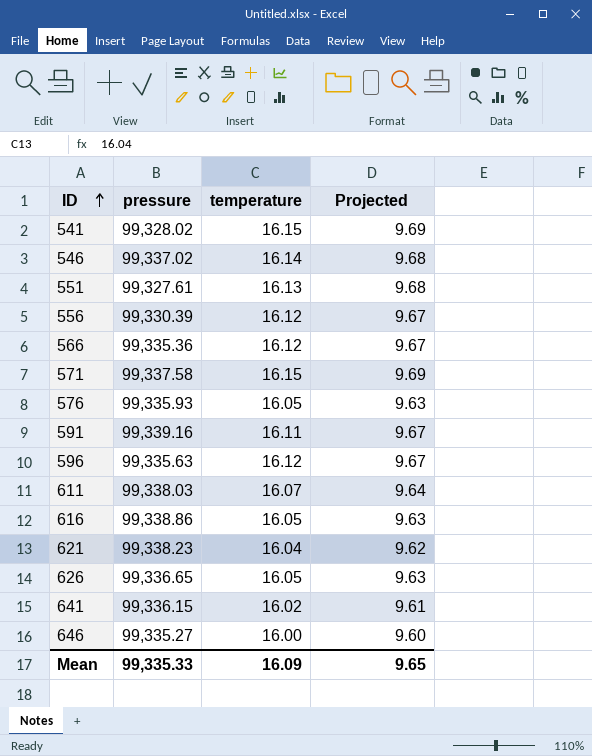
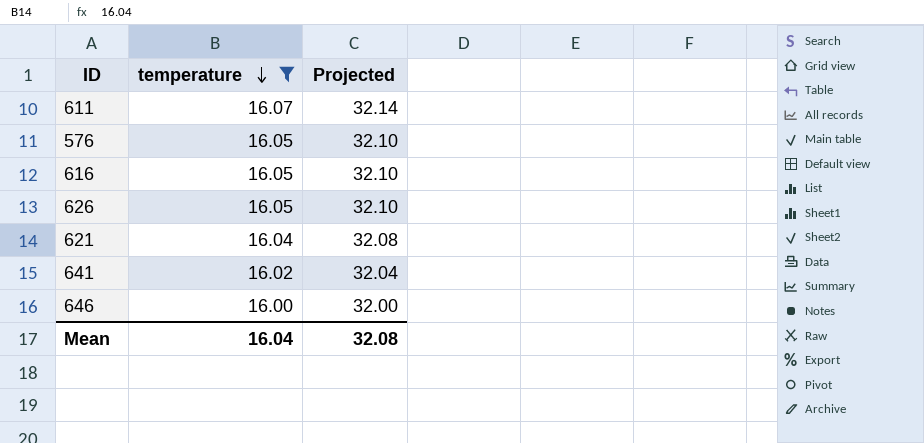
filter: none -> temperature <= 16.07
row order: ID ascending -> temperature descending
column pressure | position: 2 -> none
column Projected | formula: [temperature] * 0.6 -> [temperature] * 2
Mean | temperature: 16.09 -> 16.04
Mean | Projected: 9.65 -> 32.08

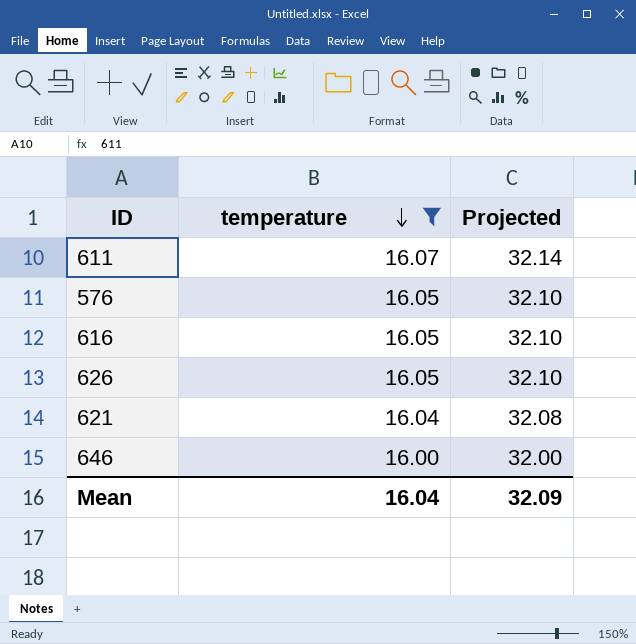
row 641: 16.02 | 32.04 -> none
Mean | Projected: 32.08 -> 32.09

